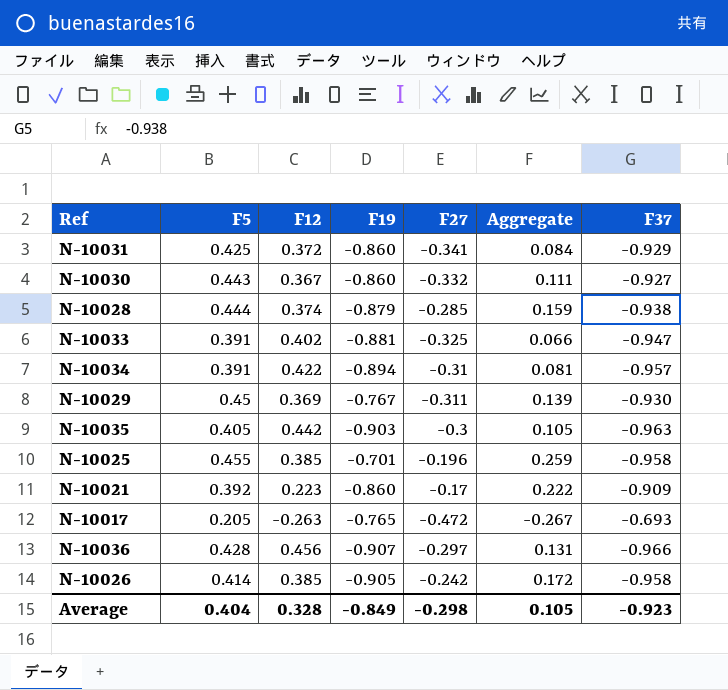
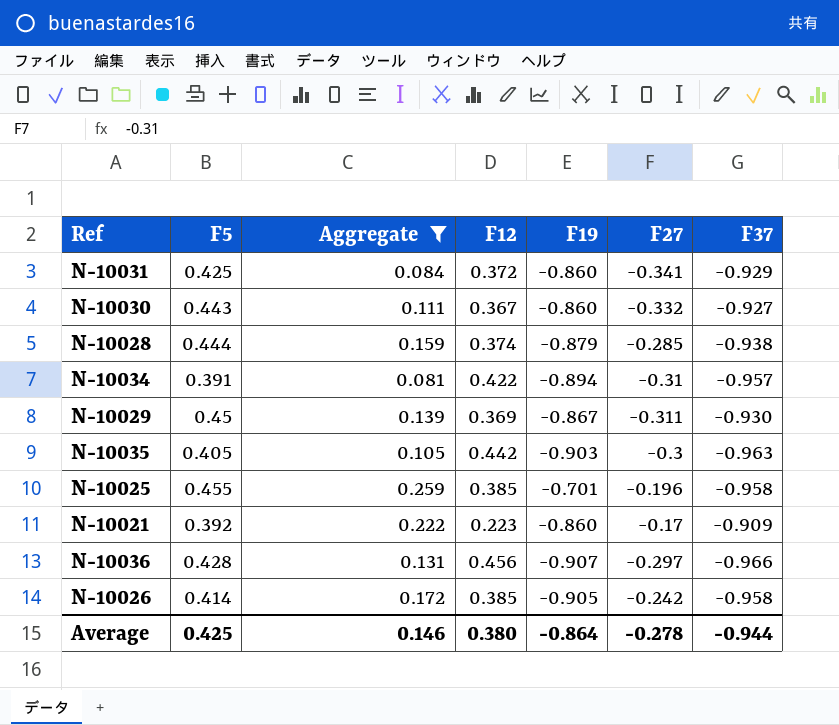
filter: none -> Aggregate >= 0.081
column Aggregate | position: 6 -> 3
N-10029 | F19: -0.767 -> -0.867
Average | F5: 0.404 -> 0.425
Average | Aggregate: 0.105 -> 0.146
Average | F12: 0.328 -> 0.380
Average | F19: -0.849 -> -0.864
Average | F27: -0.298 -> -0.278
Average | F37: -0.923 -> -0.944

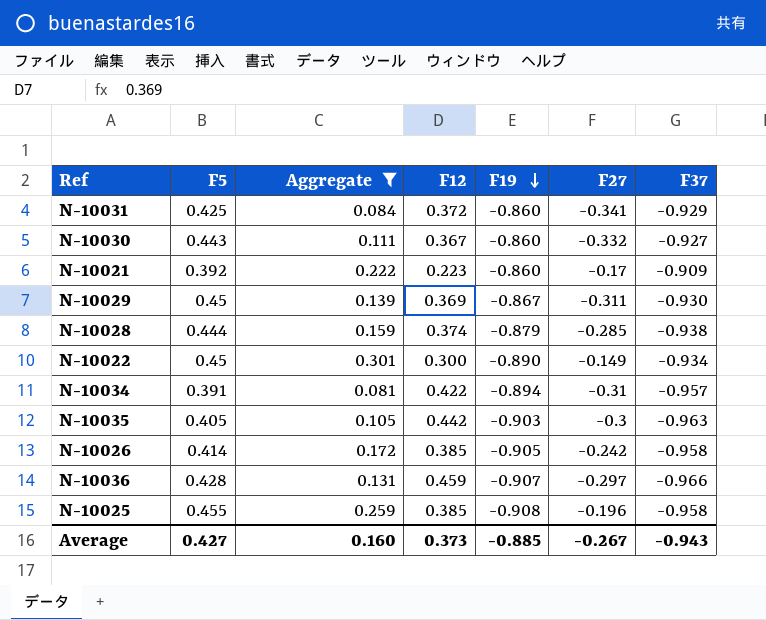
row order: none -> F19 descending
row N-10022: none -> 0.45 | 0.301 | 0.300 | -0.890 | -0.149 | -0.934
N-10036 | F12: 0.456 -> 0.459
N-10025 | F19: -0.701 -> -0.908
Average | F5: 0.425 -> 0.427
Average | Aggregate: 0.146 -> 0.160
Average | F12: 0.380 -> 0.373
Average | F19: -0.864 -> -0.885
Average | F27: -0.278 -> -0.267
Average | F37: -0.944 -> -0.943

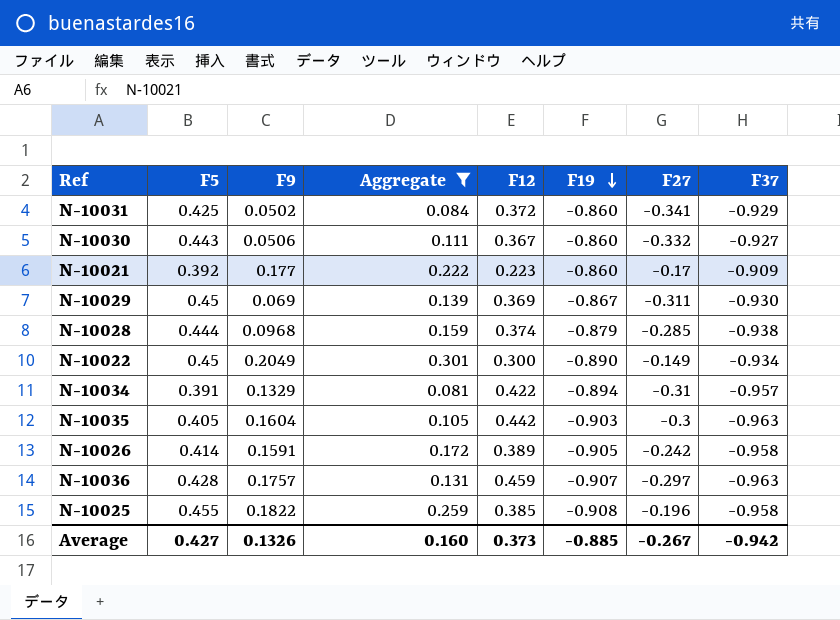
column F9 | position: none -> 3
N-10026 | F12: 0.385 -> 0.389
N-10036 | F37: -0.966 -> -0.963
Average | F37: -0.943 -> -0.942

